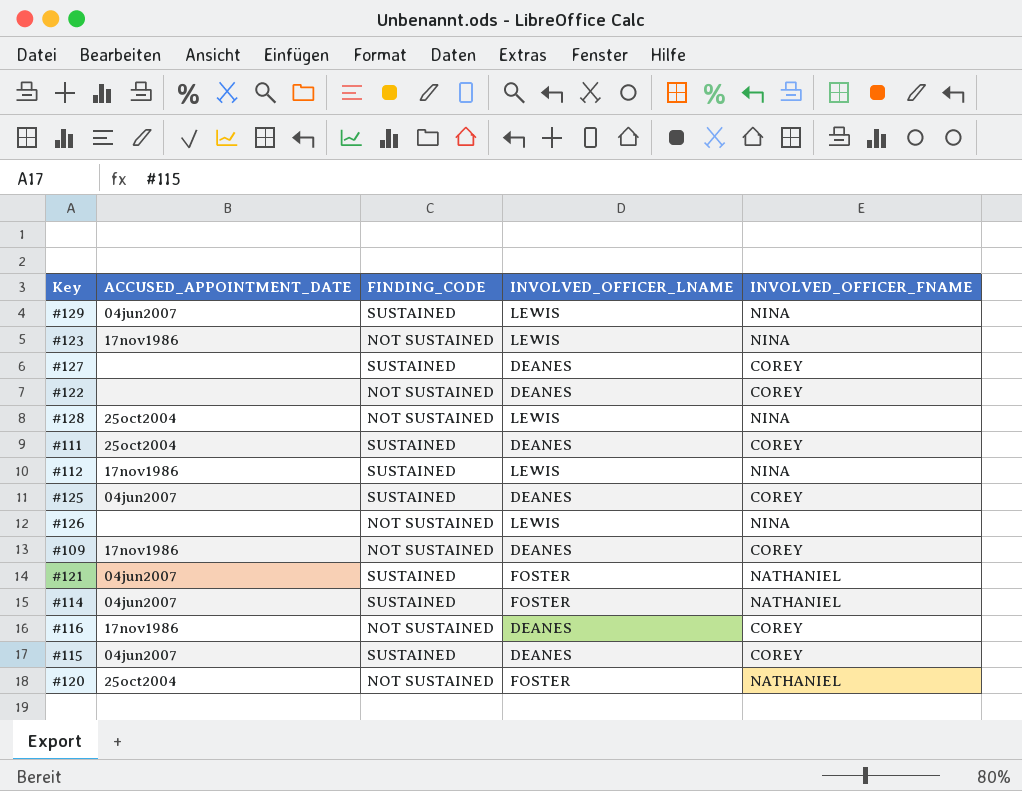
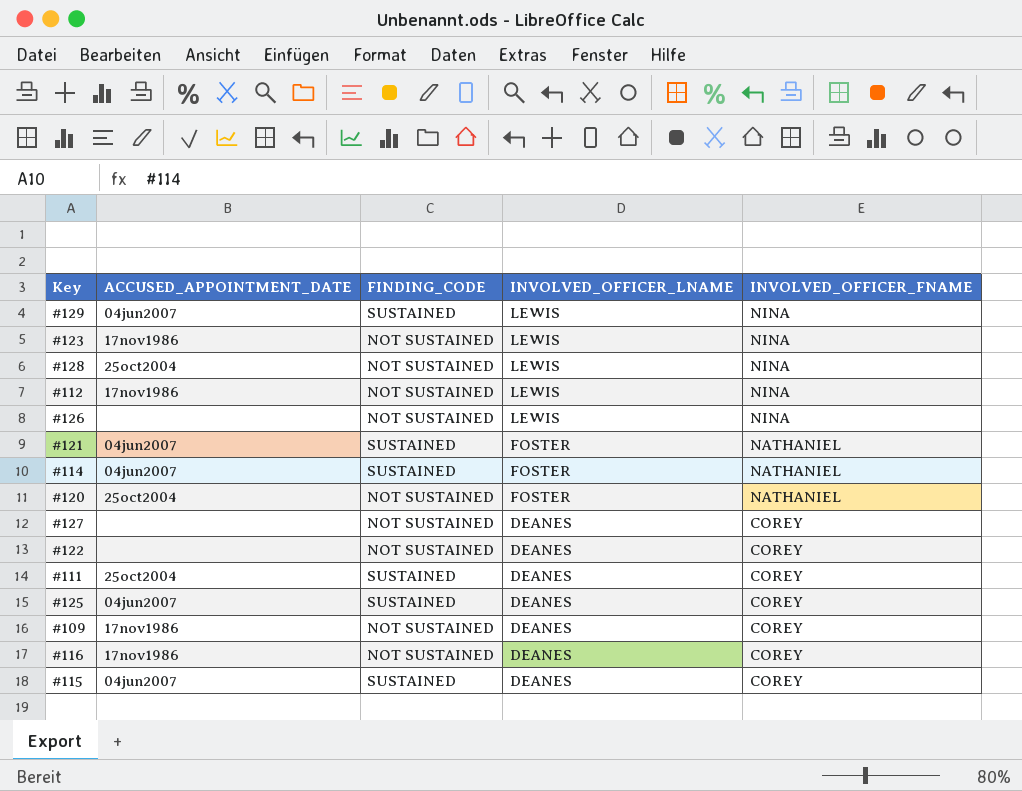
row order: none -> INVOLVED_OFFICER_LNAME descending
#112 | FINDING_CODE: SUSTAINED -> NOT SUSTAINED
#127 | FINDING_CODE: SUSTAINED -> NOT SUSTAINED

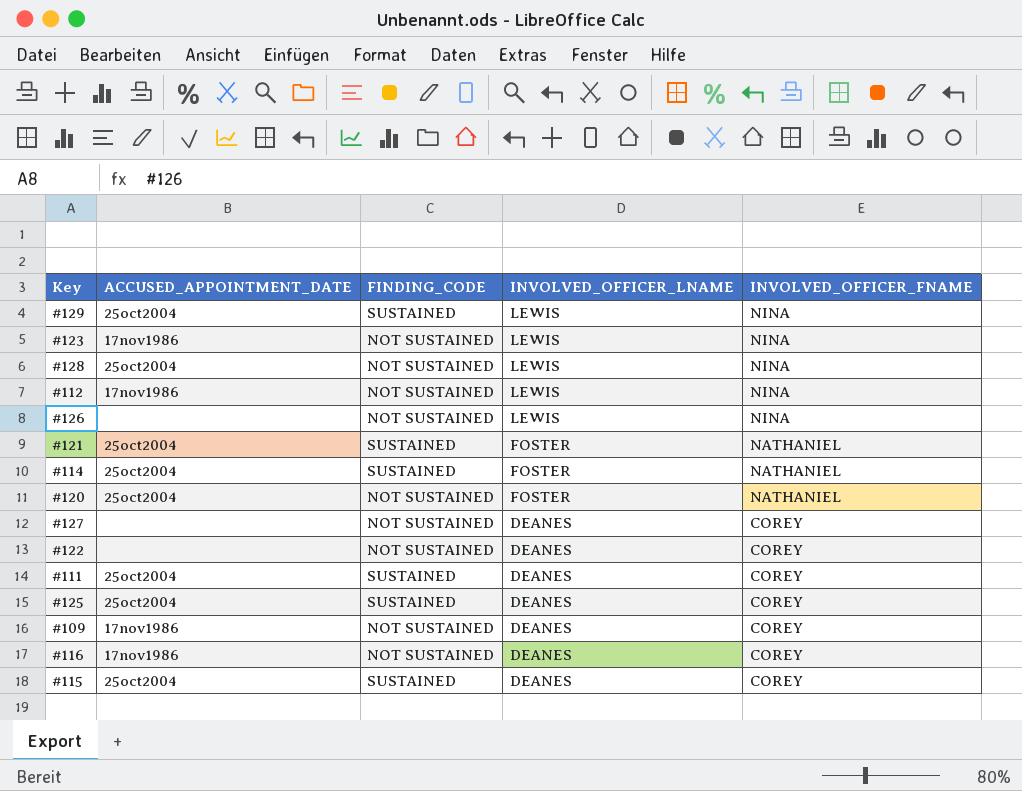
#129 | ACCUSED_APPOINTMENT_DATE: 04jun2007 -> 25oct2004
#121 | ACCUSED_APPOINTMENT_DATE: 04jun2007 -> 25oct2004
#114 | ACCUSED_APPOINTMENT_DATE: 04jun2007 -> 25oct2004
#125 | ACCUSED_APPOINTMENT_DATE: 04jun2007 -> 25oct2004
#115 | ACCUSED_APPOINTMENT_DATE: 04jun2007 -> 25oct2004

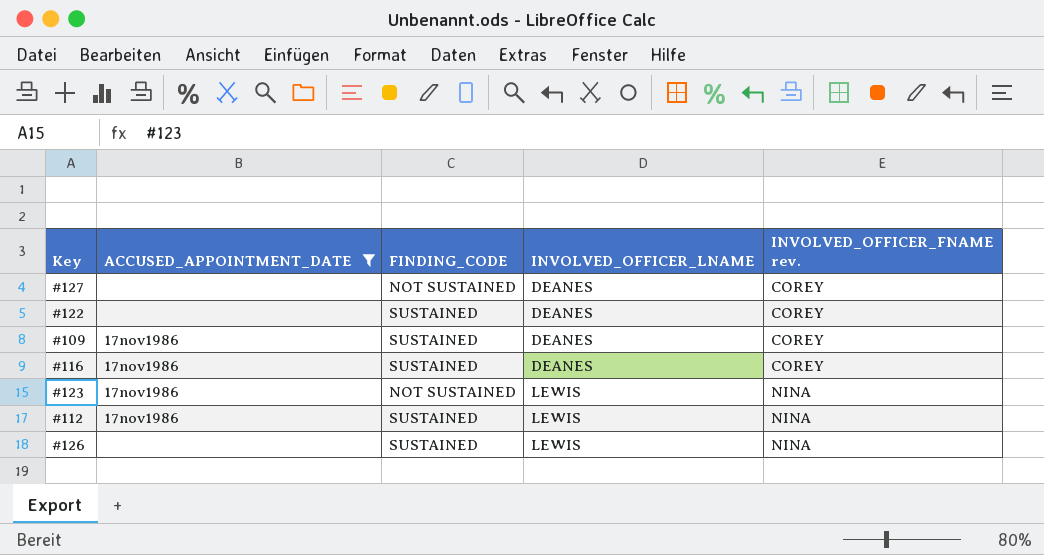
filter: none -> ACCUSED_APPOINTMENT_DATE != 25oct2004
row order: INVOLVED_OFFICER_LNAME descending -> INVOLVED_OFFICER_LNAME ascending
column name: INVOLVED_OFFICER_FNAME -> INVOLVED_OFFICER_FNAME rev.
#122 | FINDING_CODE: NOT SUSTAINED -> SUSTAINED
#109 | FINDING_CODE: NOT SUSTAINED -> SUSTAINED
#116 | FINDING_CODE: NOT SUSTAINED -> SUSTAINED
#112 | FINDING_CODE: NOT SUSTAINED -> SUSTAINED
#126 | FINDING_CODE: NOT SUSTAINED -> SUSTAINED

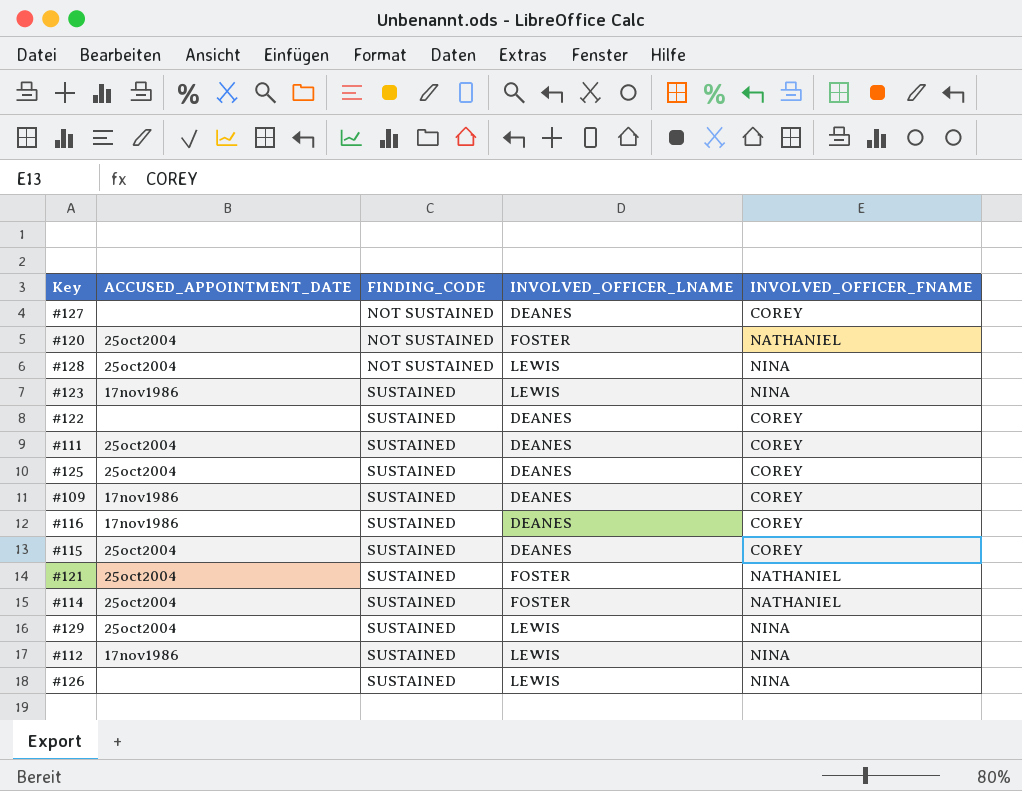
filter: ACCUSED_APPOINTMENT_DATE != 25oct2004 -> none
row order: INVOLVED_OFFICER_LNAME ascending -> FINDING_CODE ascending
column name: INVOLVED_OFFICER_FNAME rev. -> INVOLVED_OFFICER_FNAME
#123 | FINDING_CODE: NOT SUSTAINED -> SUSTAINED

